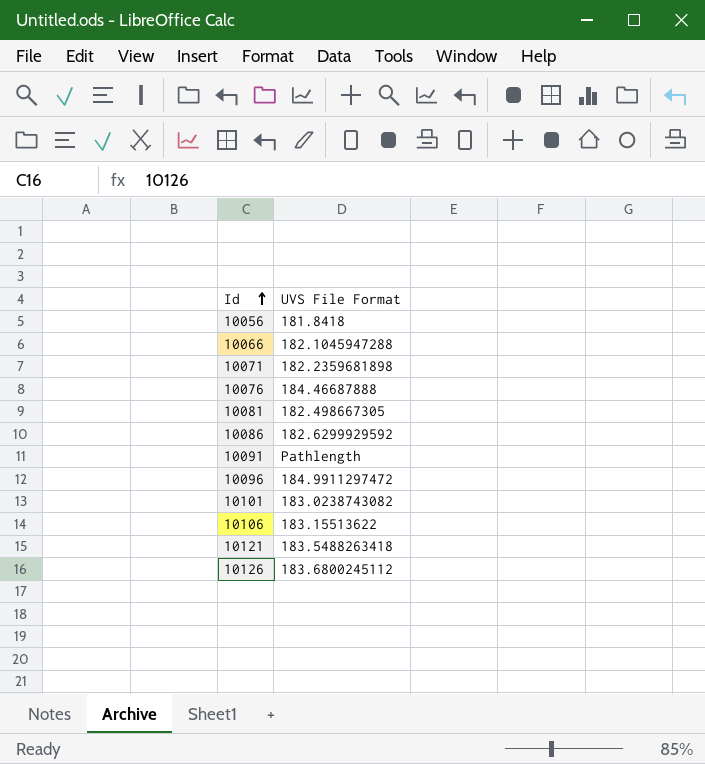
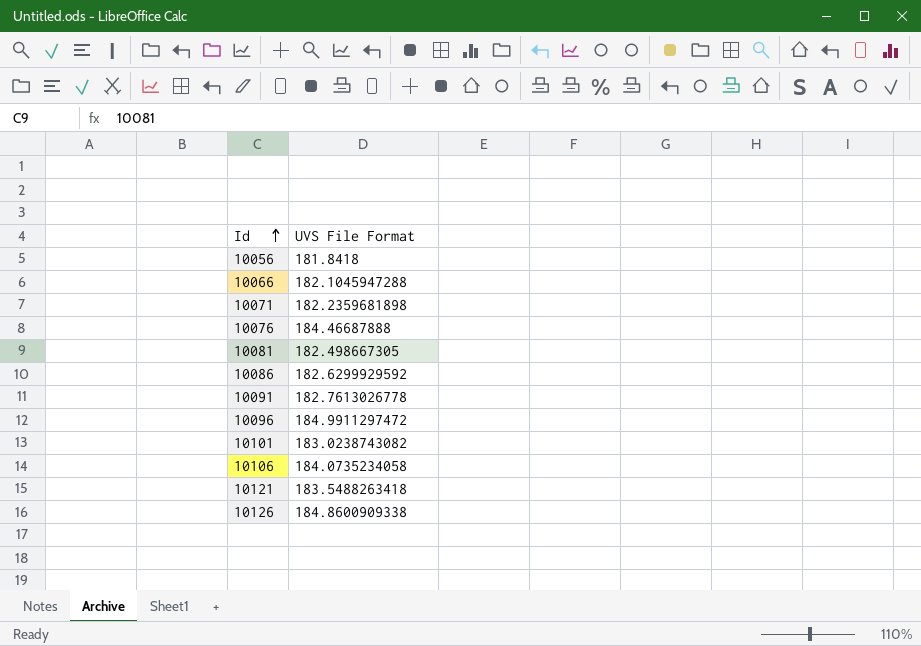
10091 | UVS File Format: Pathlength -> 182.7613026778
10106 | UVS File Format: 183.15513622 -> 184.0735234058
10126 | UVS File Format: 183.6800245112 -> 184.8600909338

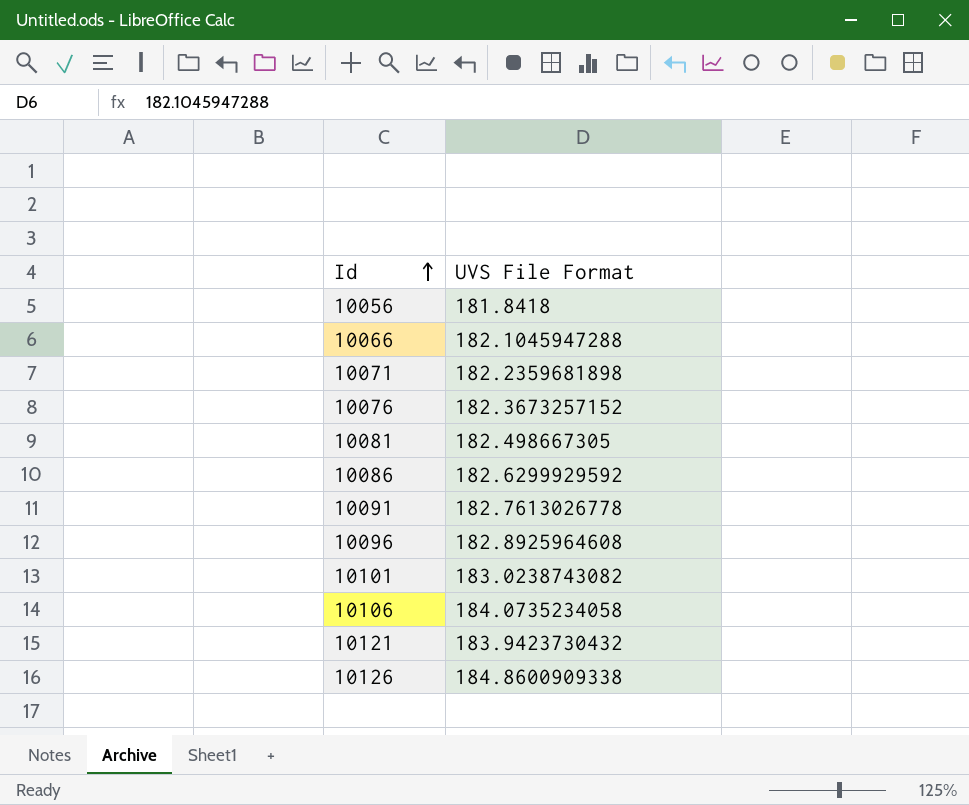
10076 | UVS File Format: 184.46687888 -> 182.3673257152
10096 | UVS File Format: 184.9911297472 -> 182.8925964608
10121 | UVS File Format: 183.5488263418 -> 183.9423730432

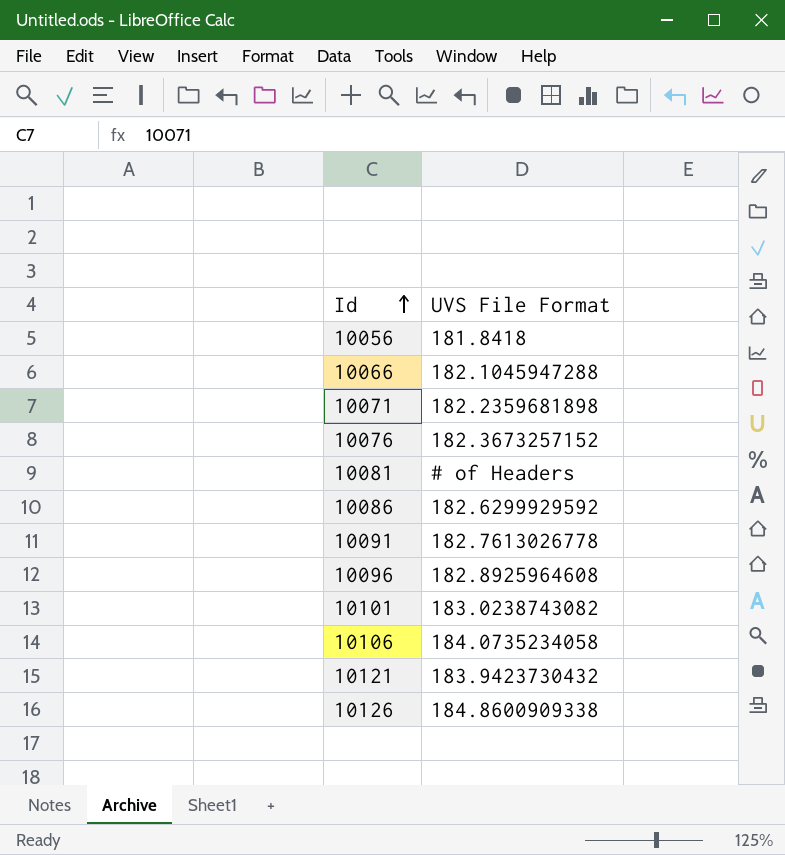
10081 | UVS File Format: 182.498667305 -> # of Headers

